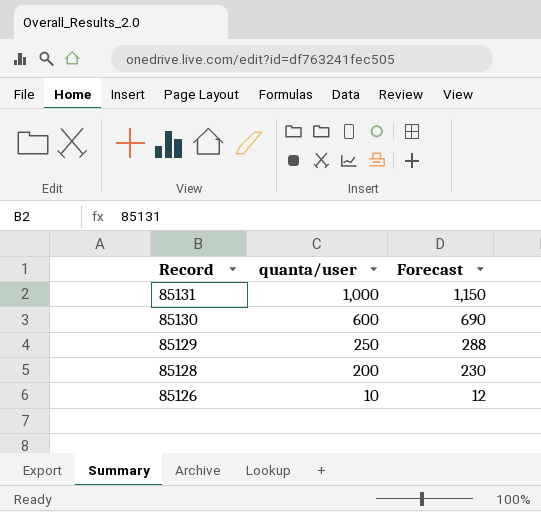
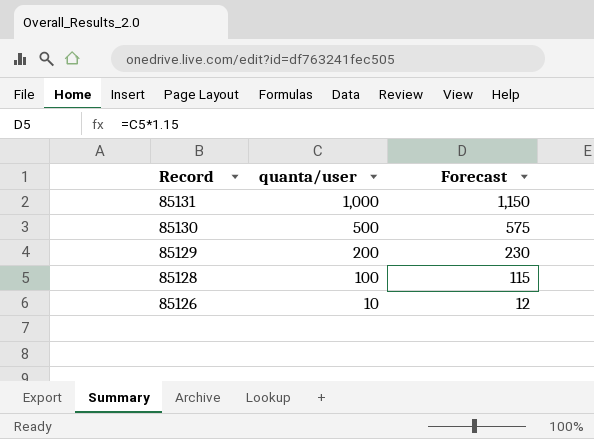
85130 | quanta/user: 600 -> 500
85130 | Forecast: 690 -> 575
85129 | quanta/user: 250 -> 200
85129 | Forecast: 288 -> 230
85128 | quanta/user: 200 -> 100
85128 | Forecast: 230 -> 115

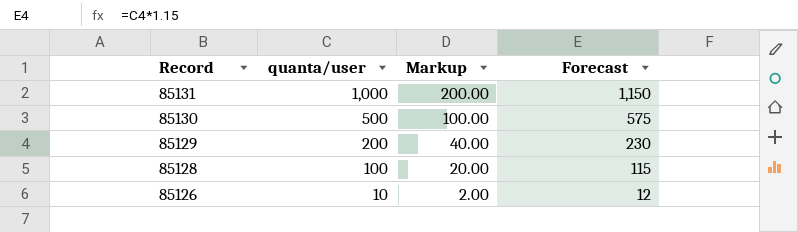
column Markup | formula: none -> [quanta/user] * 0.2

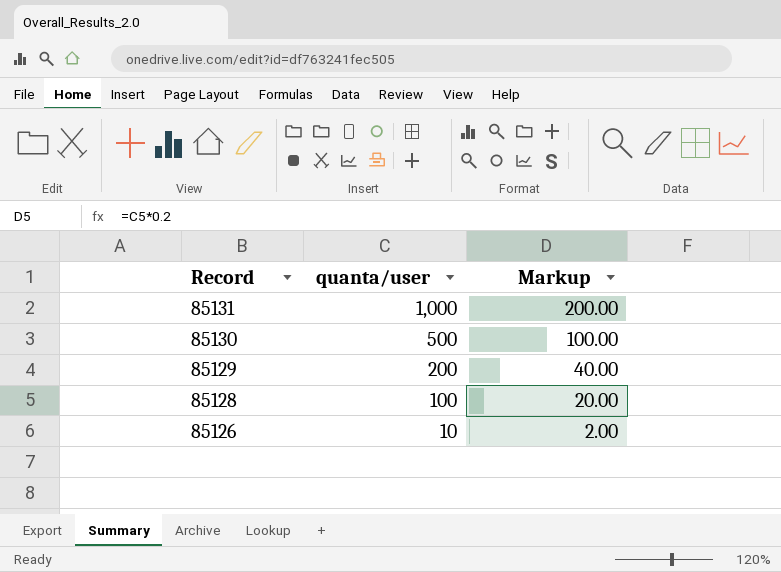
column Forecast | formula: [quanta/user] * 1.15 -> none

